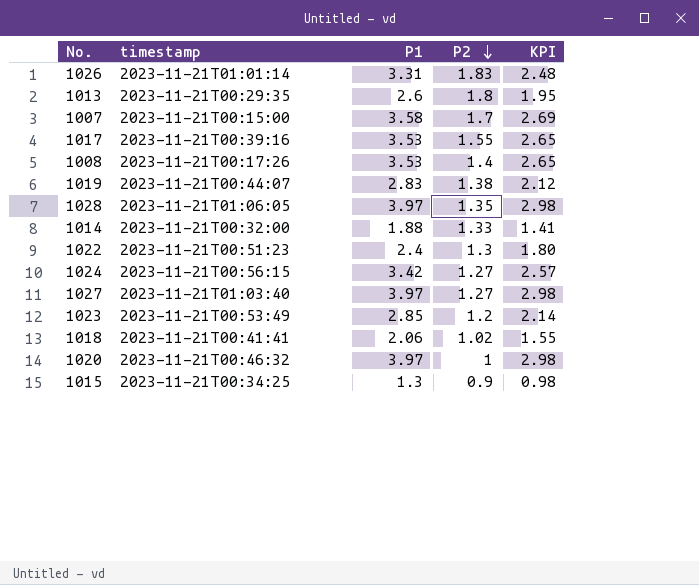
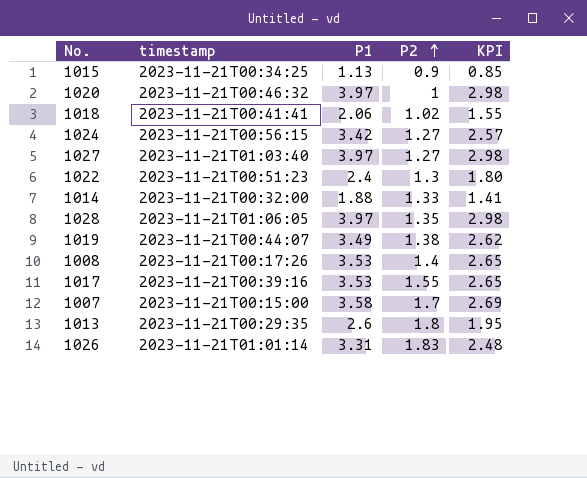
row order: P2 descending -> P2 ascending
row 1023: 2023-11-21T00:53:49 | 2.85 | 1.2 | 2.14 -> none
1015 | P1: 1.3 -> 1.13
1015 | KPI: 0.98 -> 0.85
1019 | P1: 2.83 -> 3.49
1019 | KPI: 2.12 -> 2.62

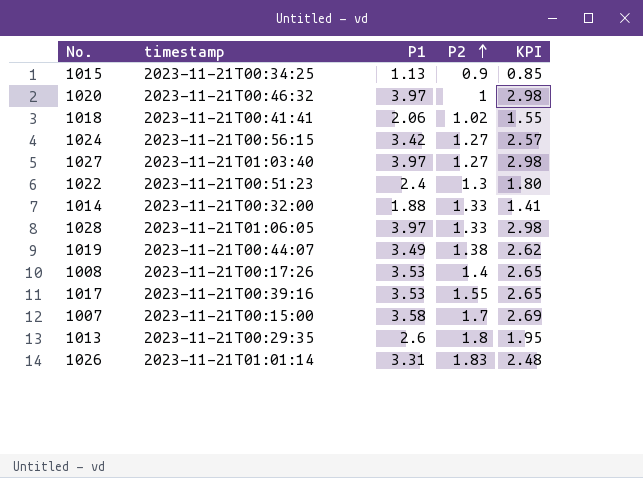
1028 | P2: 1.35 -> 1.33

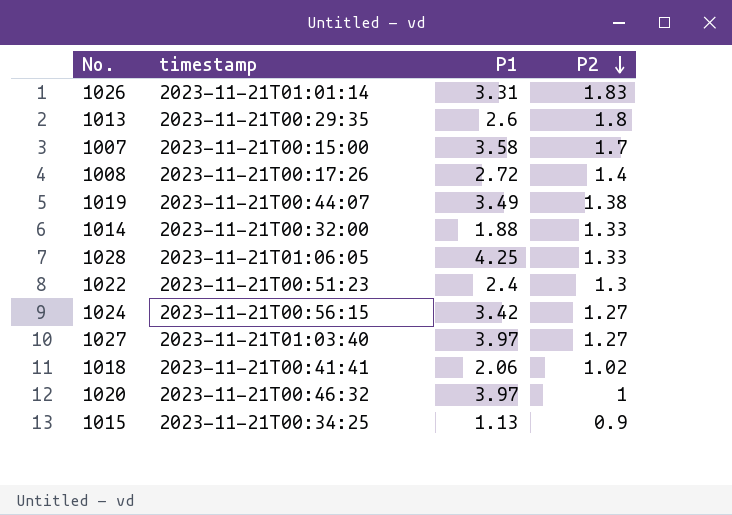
row order: P2 ascending -> P2 descending
column KPI | formula: [P1] * 0.75 -> none
row 1017: 2023-11-21T00:39:16 | 3.53 | 1.55 | 2.65 -> none
1008 | P1: 3.53 -> 2.72
1028 | P1: 3.97 -> 4.25

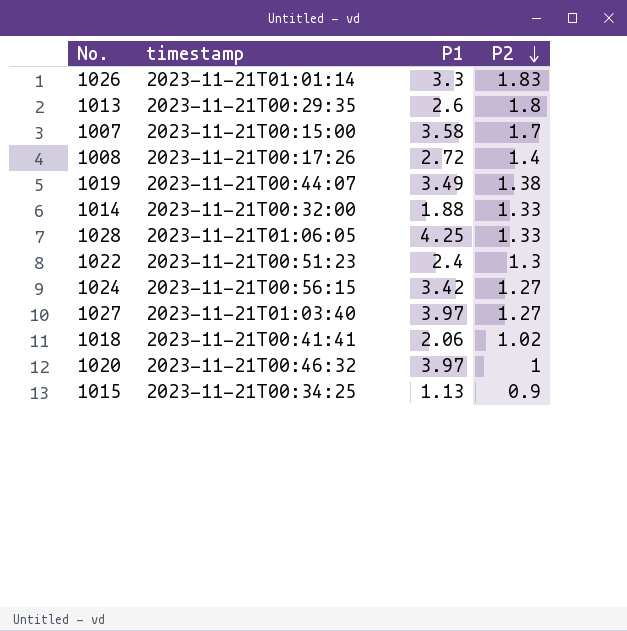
1026 | P1: 3.31 -> 3.3

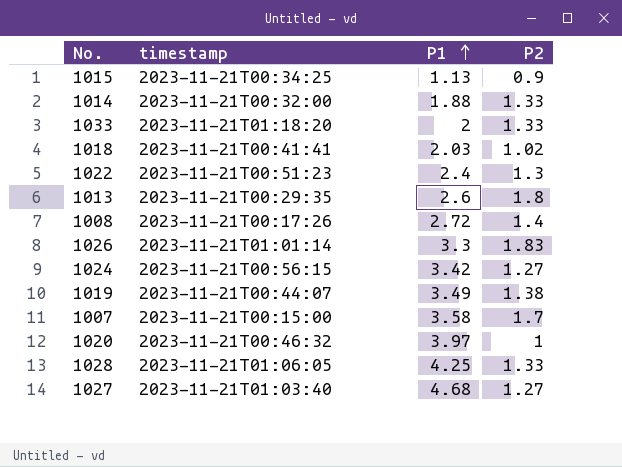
row order: P2 descending -> P1 ascending
row 1033: none -> 2023-11-21T01:18:20 | 2 | 1.33
1018 | P1: 2.06 -> 2.03
1027 | P1: 3.97 -> 4.68

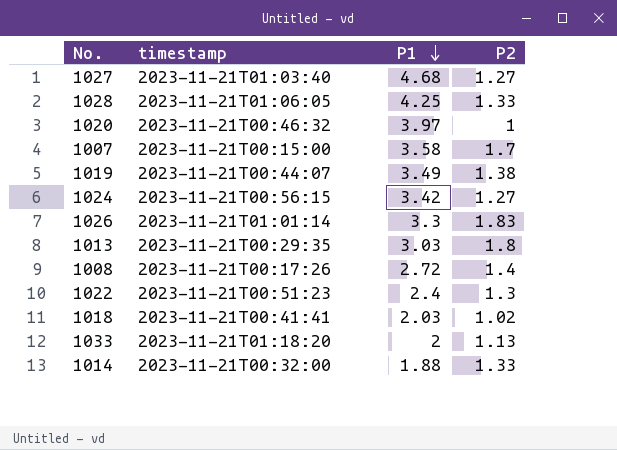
row order: P1 ascending -> P1 descending
row 1015: 2023-11-21T00:34:25 | 1.13 | 0.9 -> none
1013 | P1: 2.6 -> 3.03
1033 | P2: 1.33 -> 1.13

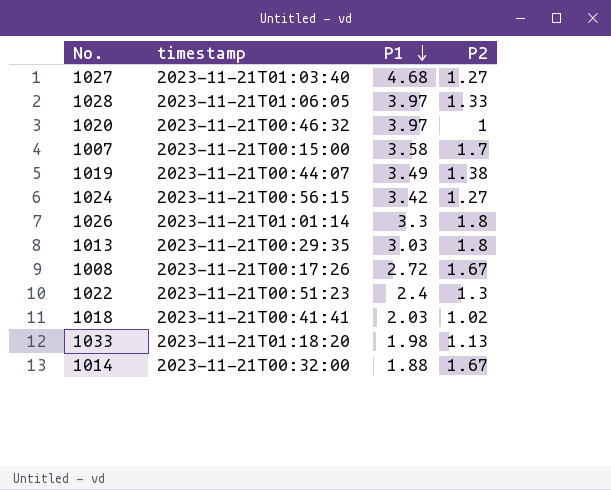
1028 | P1: 4.25 -> 3.97
1026 | P2: 1.83 -> 1.8
1008 | P2: 1.4 -> 1.67
1033 | P1: 2 -> 1.98
1014 | P2: 1.33 -> 1.67

